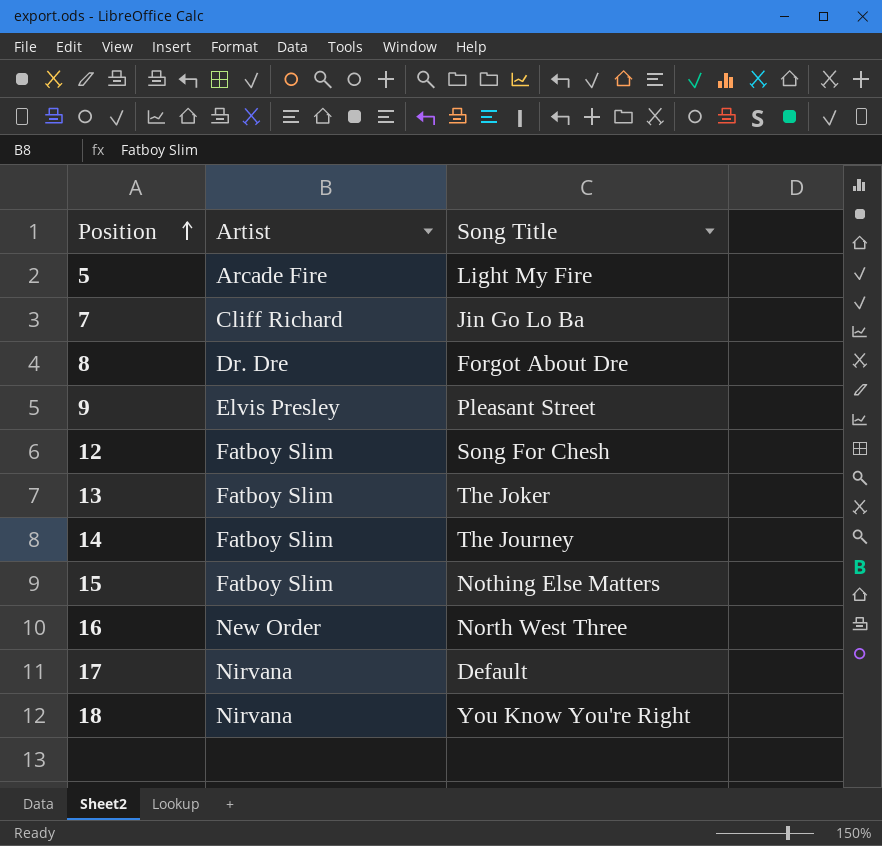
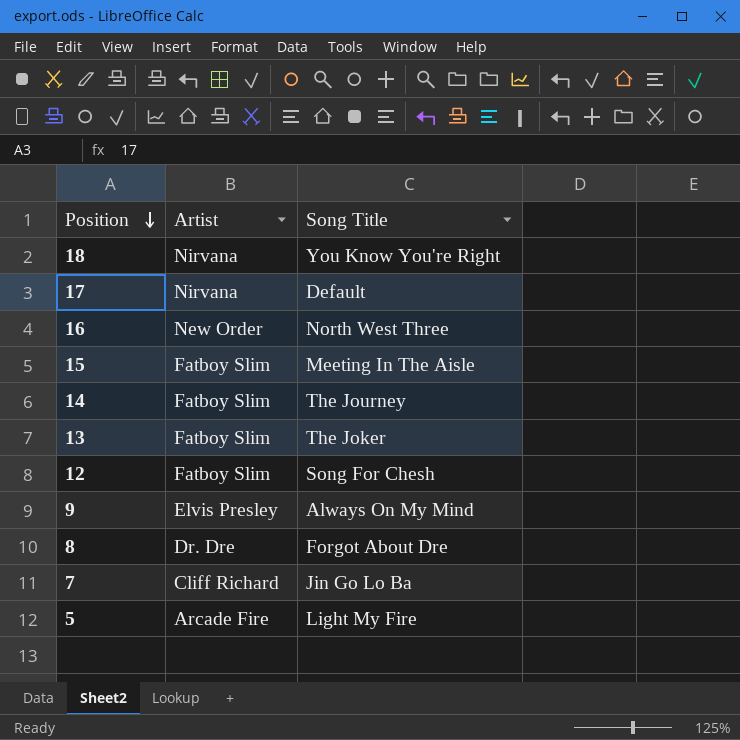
row order: Position ascending -> Position descending
15 | Song Title: Nothing Else Matters -> Meeting In The Aisle
9 | Song Title: Pleasant Street -> Always On My Mind

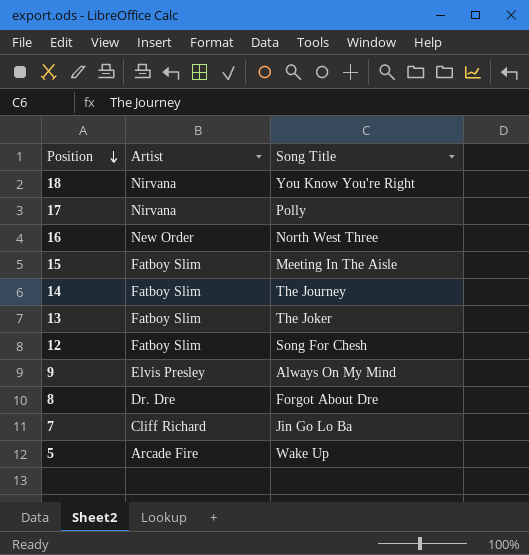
17 | Song Title: Default -> Polly
5 | Song Title: Light My Fire -> Wake Up

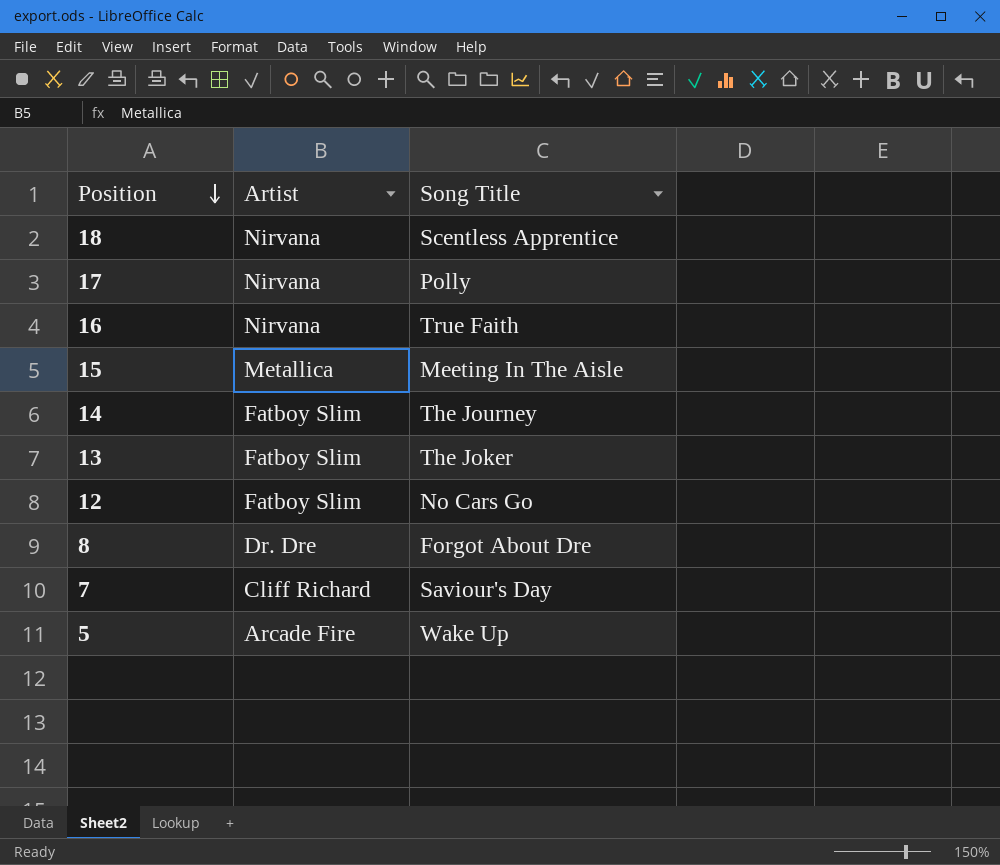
row 9: Elvis Presley | Always On My Mind -> none
18 | Song Title: You Know You're Right -> Scentless Apprentice
16 | Artist: New Order -> Nirvana
16 | Song Title: North West Three -> True Faith
15 | Artist: Fatboy Slim -> Metallica
12 | Song Title: Song For Chesh -> No Cars Go
7 | Song Title: Jin Go Lo Ba -> Saviour's Day

